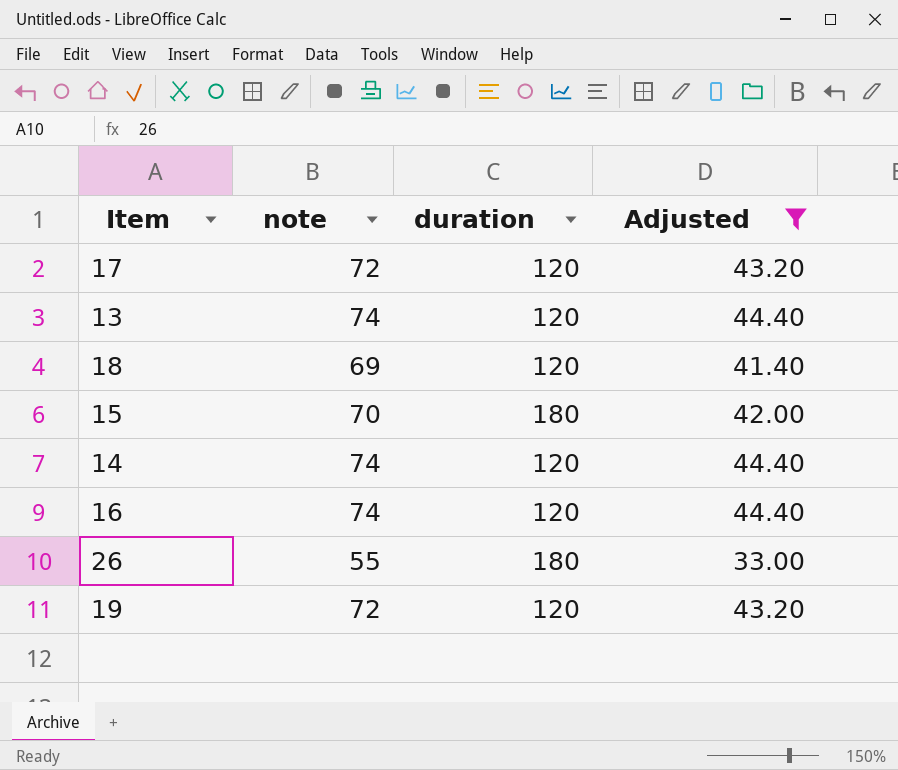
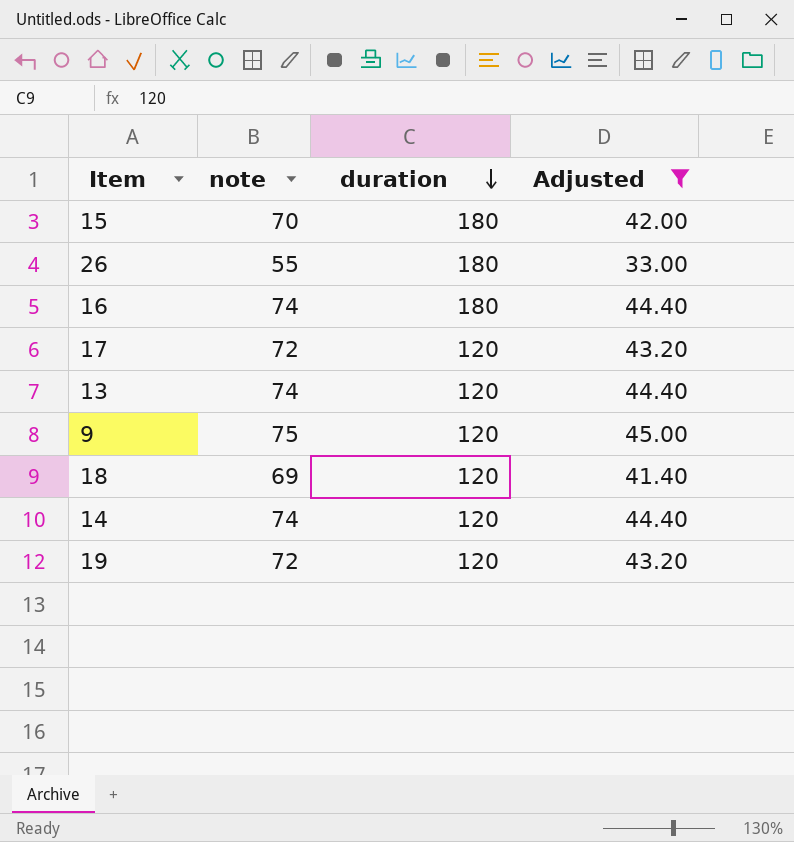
row order: none -> duration descending
16 | duration: 120 -> 180
row 9: none -> 75 | 120 | 45.00

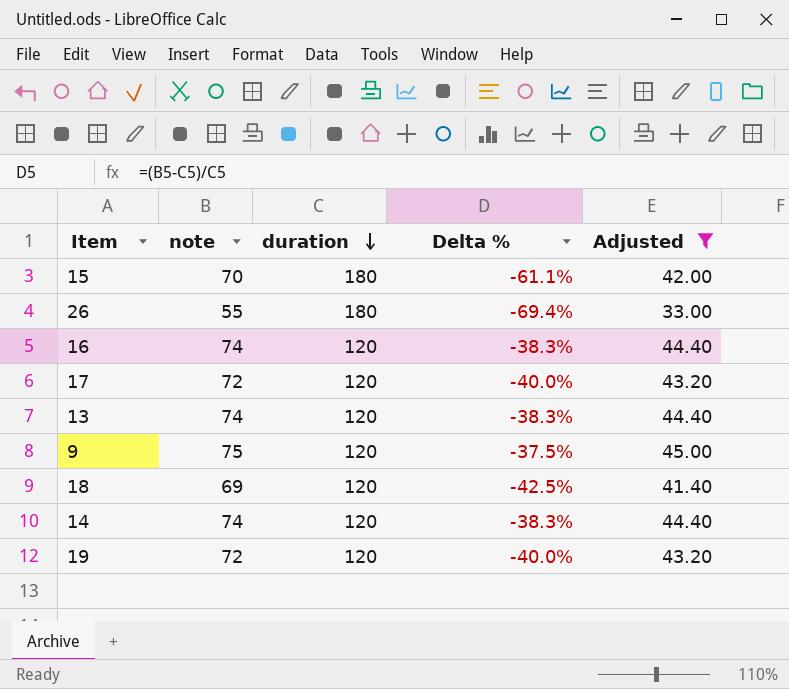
column Delta % | formula: none -> ([note] - [duration]) / [duration]
16 | duration: 180 -> 120

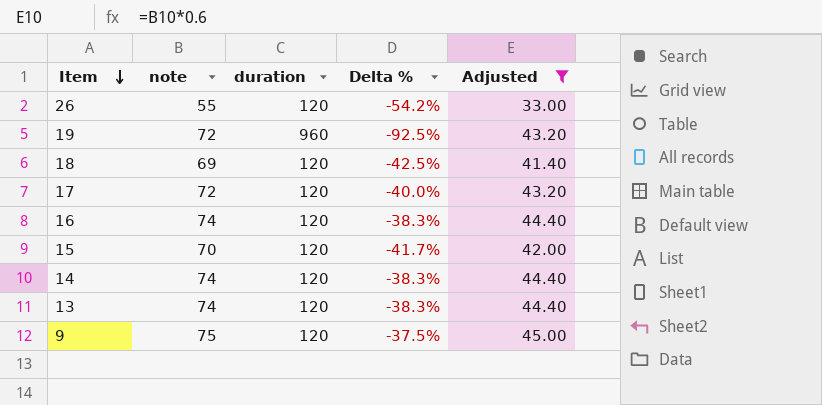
row order: duration descending -> Item descending
26 | duration: 180 -> 120
26 | Delta %: -69.4% -> -54.2%
19 | duration: 120 -> 960
19 | Delta %: -40.0% -> -92.5%
15 | duration: 180 -> 120
15 | Delta %: -61.1% -> -41.7%

